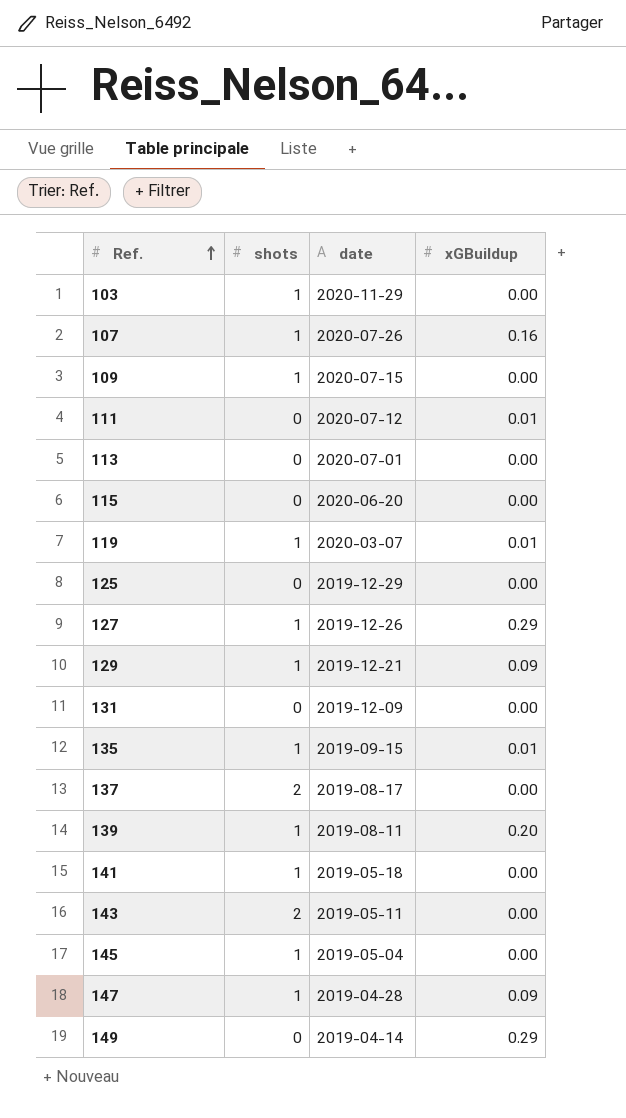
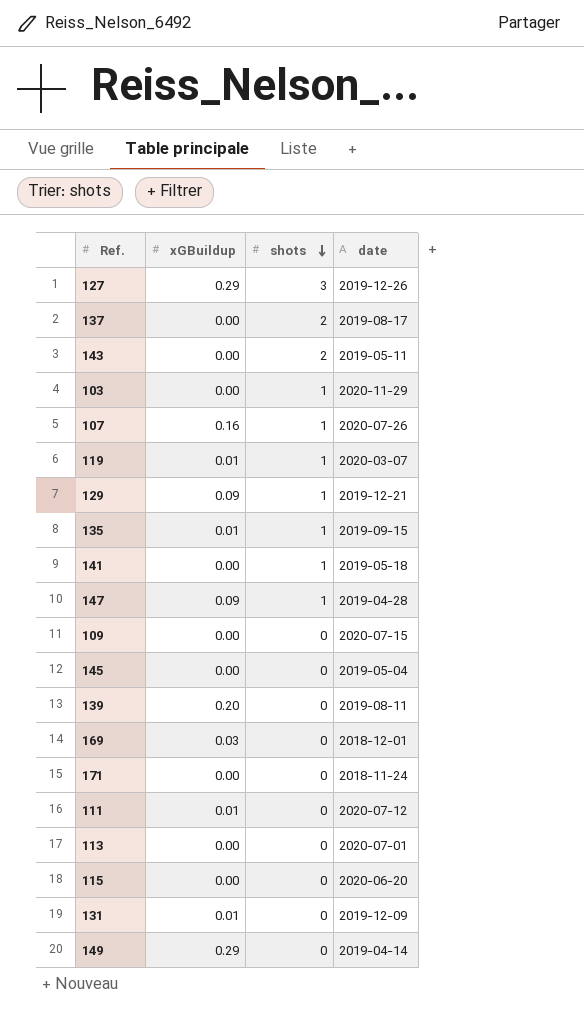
row order: Ref. ascending -> shots descending
column xGBuildup | position: 4 -> 2
row 125: 0 | 2019-12-29 | 0.00 -> none
127 | shots: 1 -> 3
109 | shots: 1 -> 0
145 | shots: 1 -> 0
139 | shots: 1 -> 0
row 169: none -> 0.03 | 0 | 2018-12-01
row 171: none -> 0.00 | 0 | 2018-11-24
131 | xGBuildup: 0.00 -> 0.01

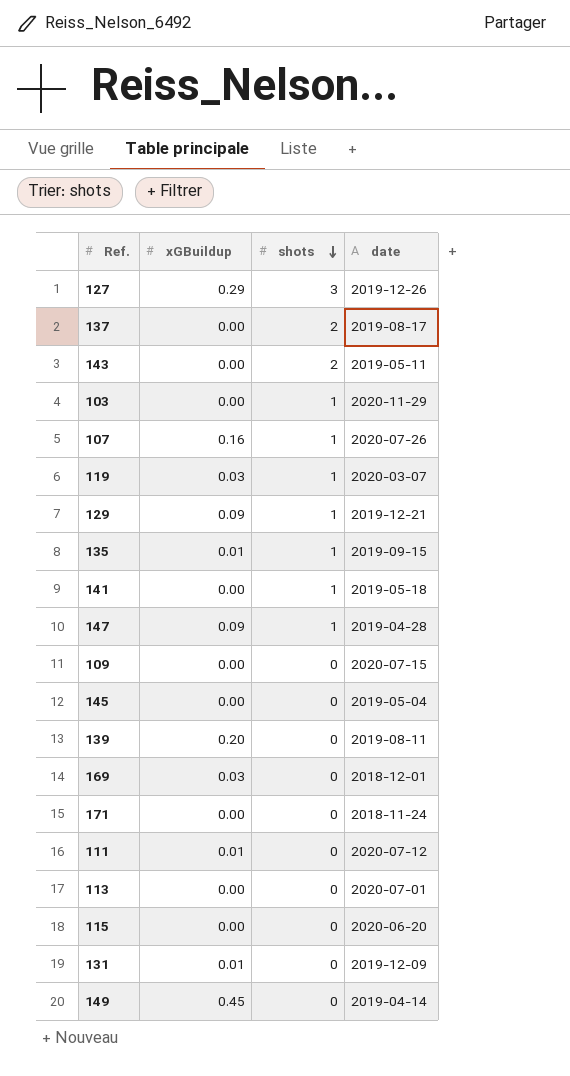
119 | xGBuildup: 0.01 -> 0.03
149 | xGBuildup: 0.29 -> 0.45

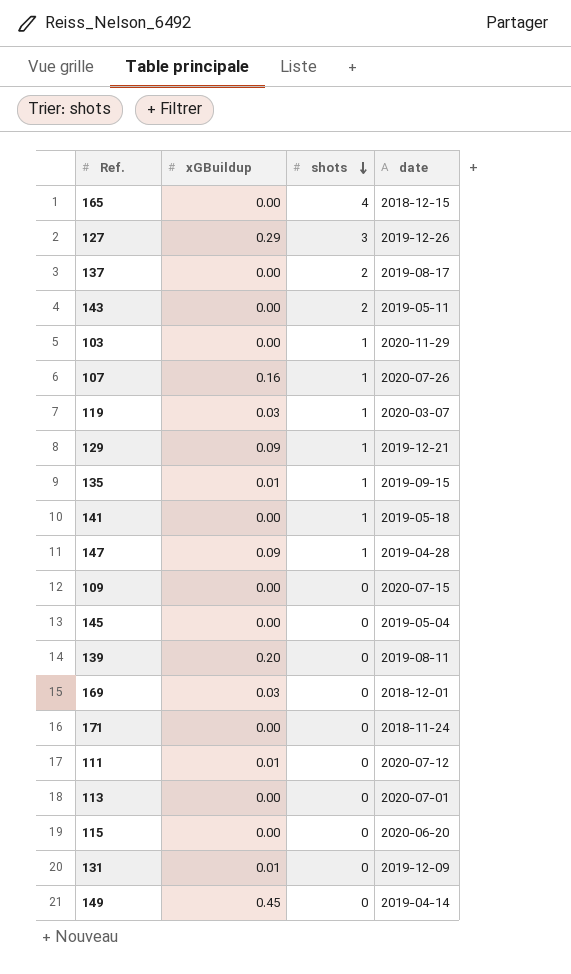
row 165: none -> 0.00 | 4 | 2018-12-15

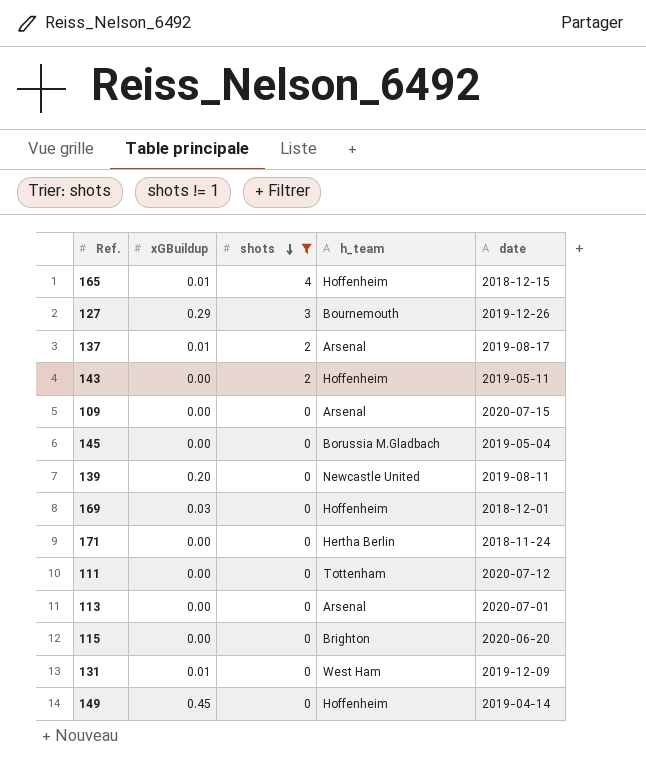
filter: none -> shots != 1
column h_team | position: none -> 4
165 | xGBuildup: 0.00 -> 0.01
137 | xGBuildup: 0.00 -> 0.01
111 | xGBuildup: 0.01 -> 0.00

